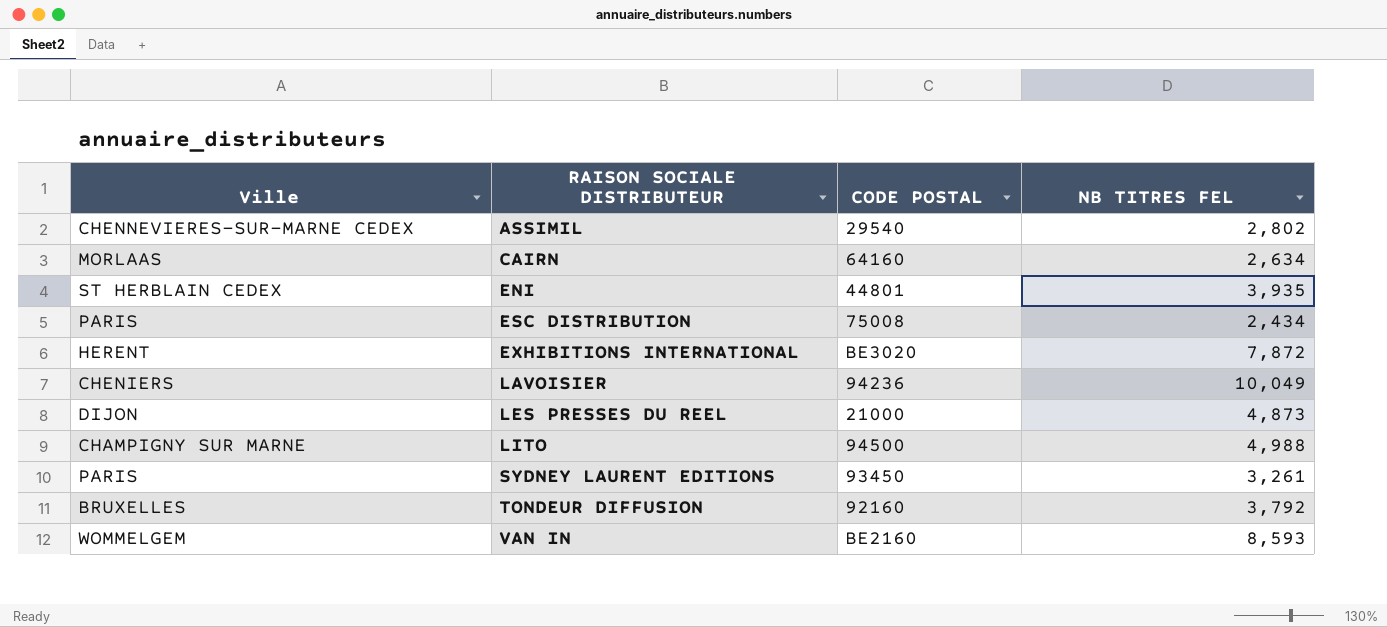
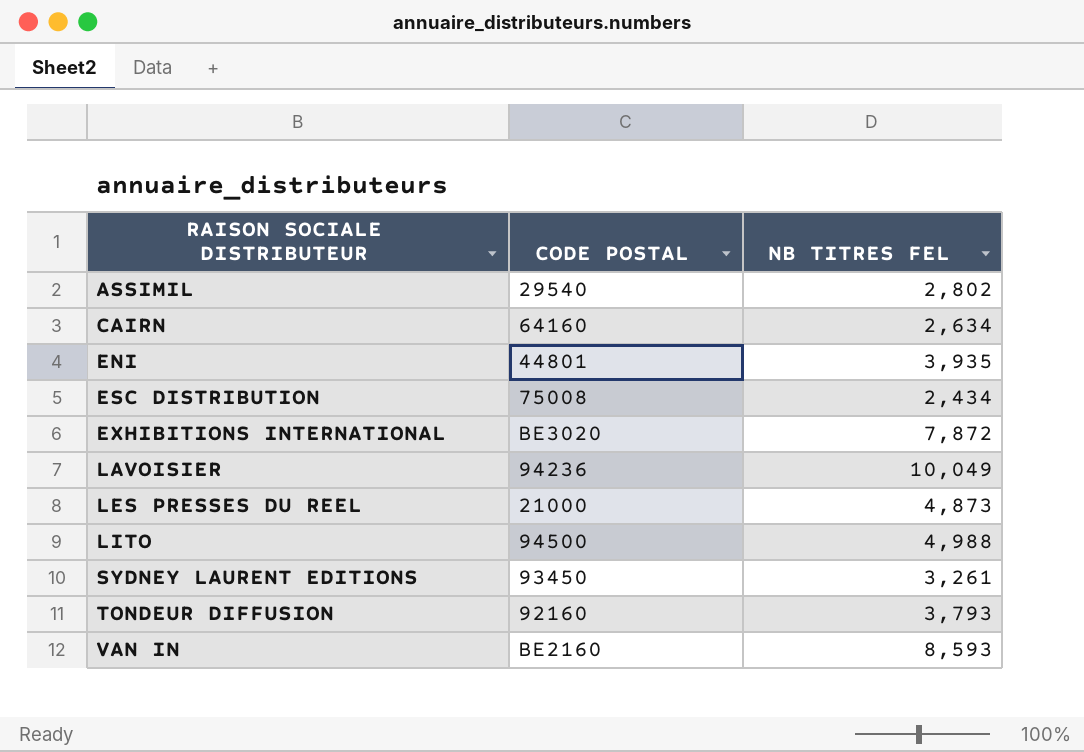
column Ville | position: 1 -> none
TONDEUR DIFFUSION | NB TITRES FEL: 3,792 -> 3,793

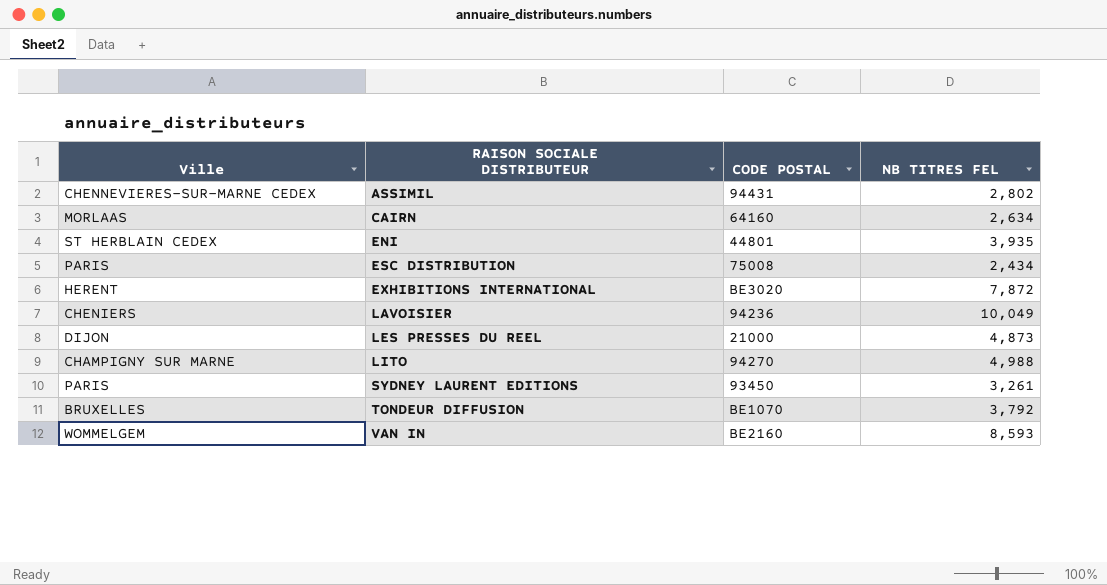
column Ville | position: none -> 1
ASSIMIL | CODE POSTAL: 29540 -> 94431
LITO | CODE POSTAL: 94500 -> 94270
TONDEUR DIFFUSION | CODE POSTAL: 92160 -> BE1070
TONDEUR DIFFUSION | NB TITRES FEL: 3,793 -> 3,792

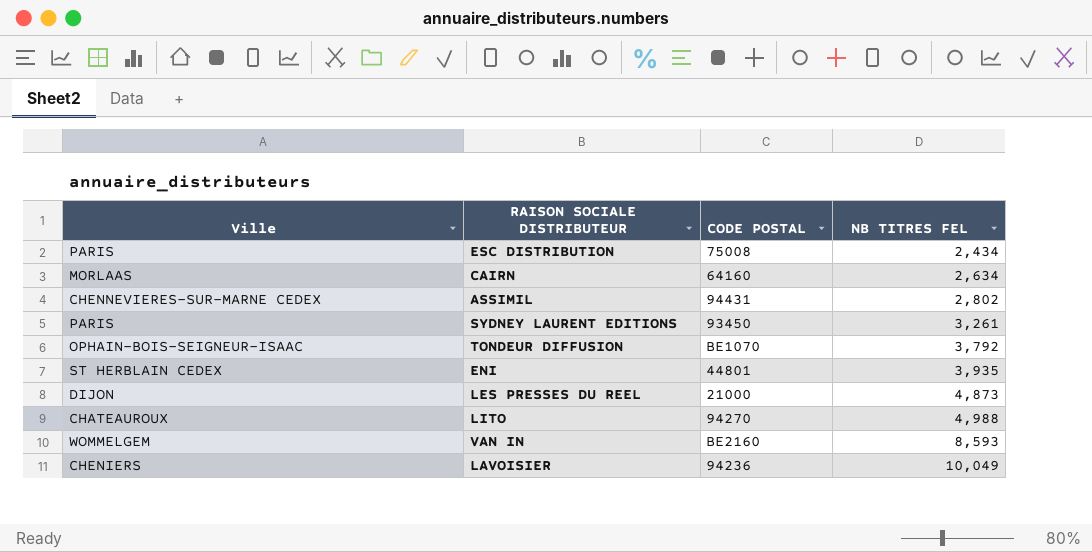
row order: RAISON SOCIALE DISTRIBUTEUR ascending -> NB TITRES FEL ascending
row EXHIBITIONS INTERNATIONAL: HERENT | BE3020 | 7,872 -> none
TONDEUR DIFFUSION | Ville: BRUXELLES -> OPHAIN-BOIS-SEIGNEUR-ISAAC
LITO | Ville: CHAMPIGNY SUR MARNE -> CHATEAUROUX

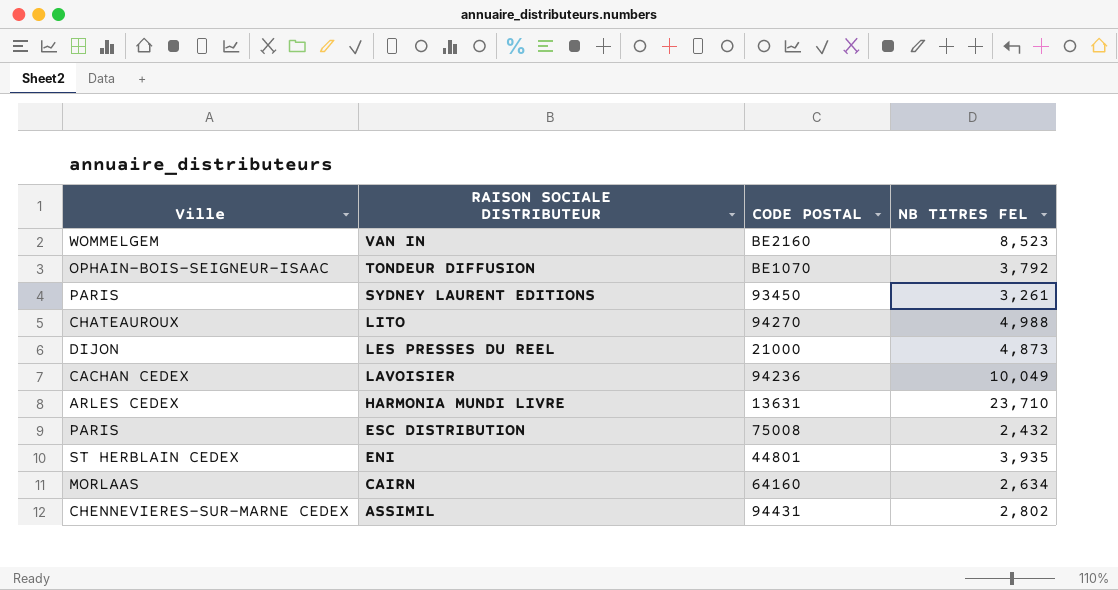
row order: NB TITRES FEL ascending -> RAISON SOCIALE DISTRIBUTEUR descending
VAN IN | NB TITRES FEL: 8,593 -> 8,523
LAVOISIER | Ville: CHENIERS -> CACHAN CEDEX
row HARMONIA MUNDI LIVRE: none -> ARLES CEDEX | 13631 | 23,710
ESC DISTRIBUTION | NB TITRES FEL: 2,434 -> 2,432

